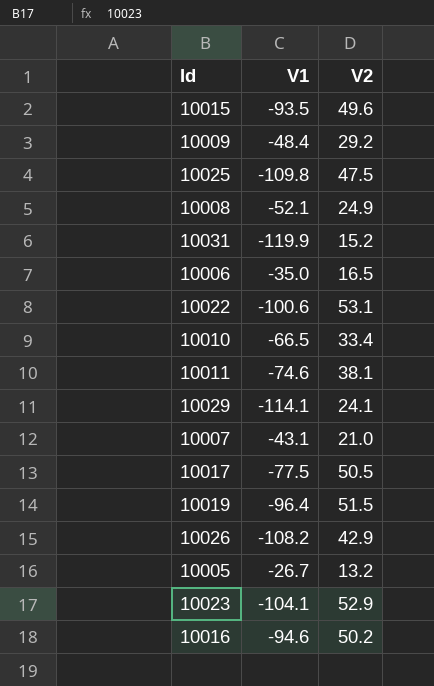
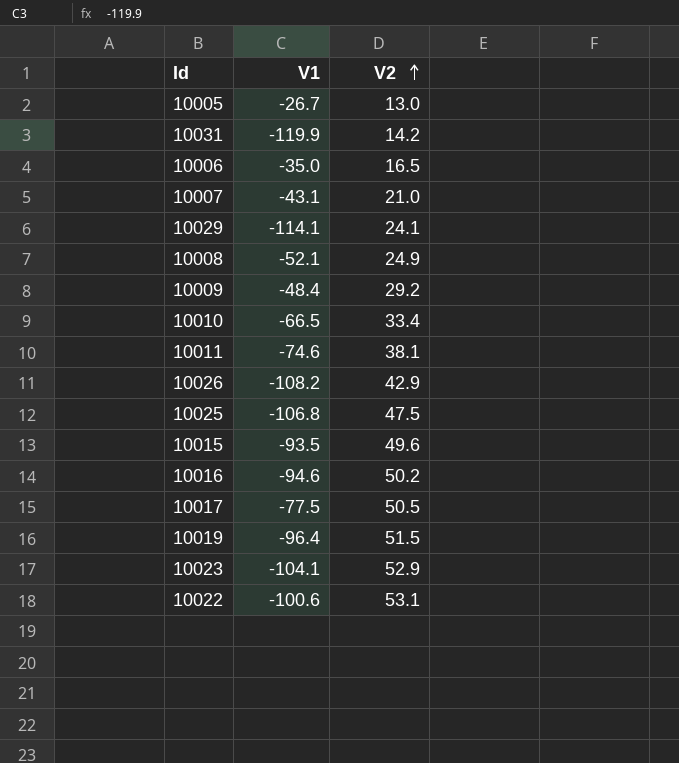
row order: none -> V2 ascending
10005 | V2: 13.2 -> 13.0
10031 | V2: 15.2 -> 14.2
10025 | V1: -109.8 -> -106.8

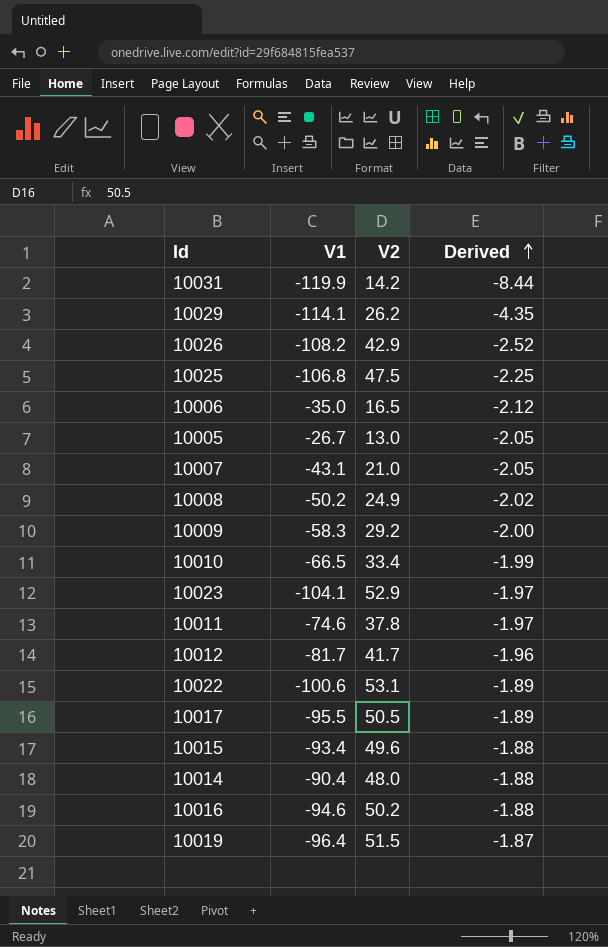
row order: V2 ascending -> Derived ascending
column Derived | formula: none -> [V1] / [V2]
10029 | V2: 24.1 -> 26.2
10008 | V1: -52.1 -> -50.2
10009 | V1: -48.4 -> -58.3
10011 | V2: 38.1 -> 37.8
row 10012: none -> -81.7 | 41.7 | -1.96
10017 | V1: -77.5 -> -95.5
10015 | V1: -93.5 -> -93.4
row 10014: none -> -90.4 | 48.0 | -1.88

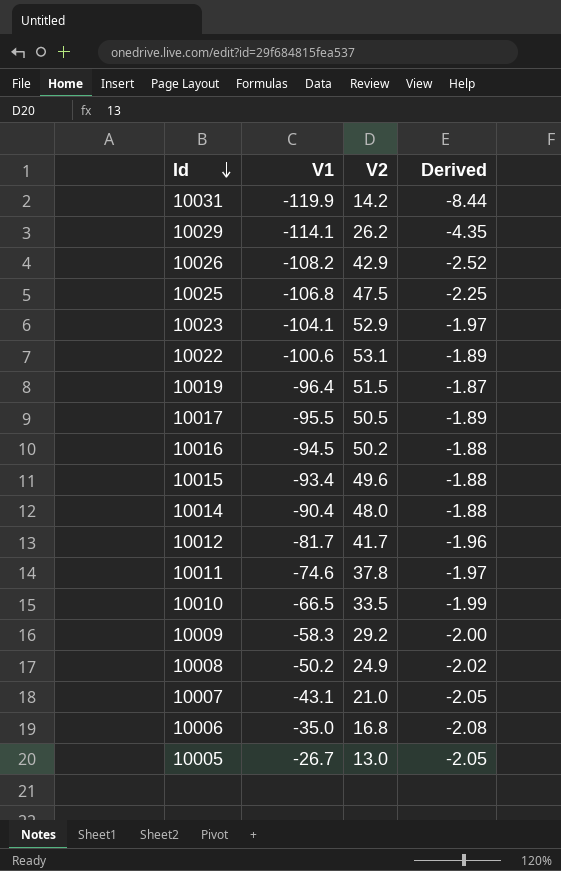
row order: Derived ascending -> Id descending
10016 | V1: -94.6 -> -94.5
10010 | V2: 33.4 -> 33.5
10006 | V2: 16.5 -> 16.8
10006 | Derived: -2.12 -> -2.08

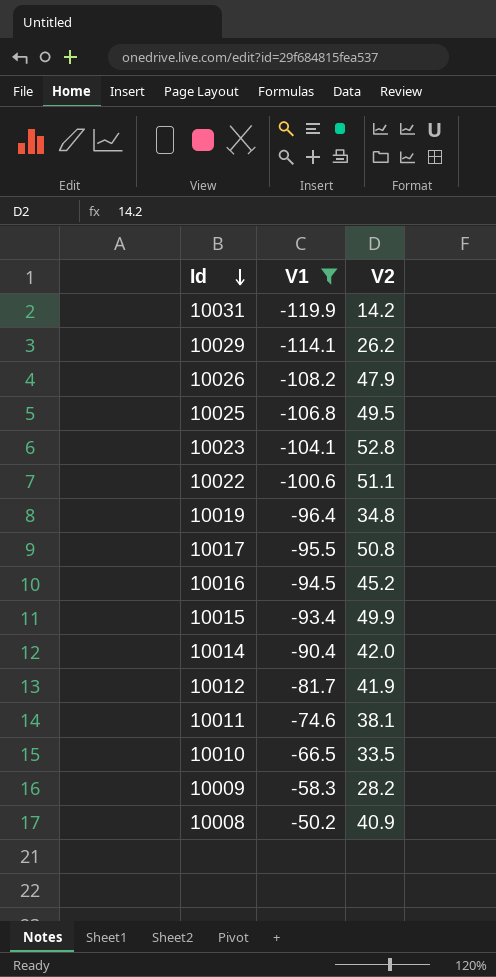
filter: none -> V1 <= -50.2
column Derived | formula: [V1] / [V2] -> none
10026 | V2: 42.9 -> 47.9
10025 | V2: 47.5 -> 49.5
10023 | V2: 52.9 -> 52.8
10022 | V2: 53.1 -> 51.1
10019 | V2: 51.5 -> 34.8
10017 | V2: 50.5 -> 50.8
10016 | V2: 50.2 -> 45.2
10015 | V2: 49.6 -> 49.9
10014 | V2: 48.0 -> 42.0
10012 | V2: 41.7 -> 41.9
10011 | V2: 37.8 -> 38.1
10009 | V2: 29.2 -> 28.2
10008 | V2: 24.9 -> 40.9

